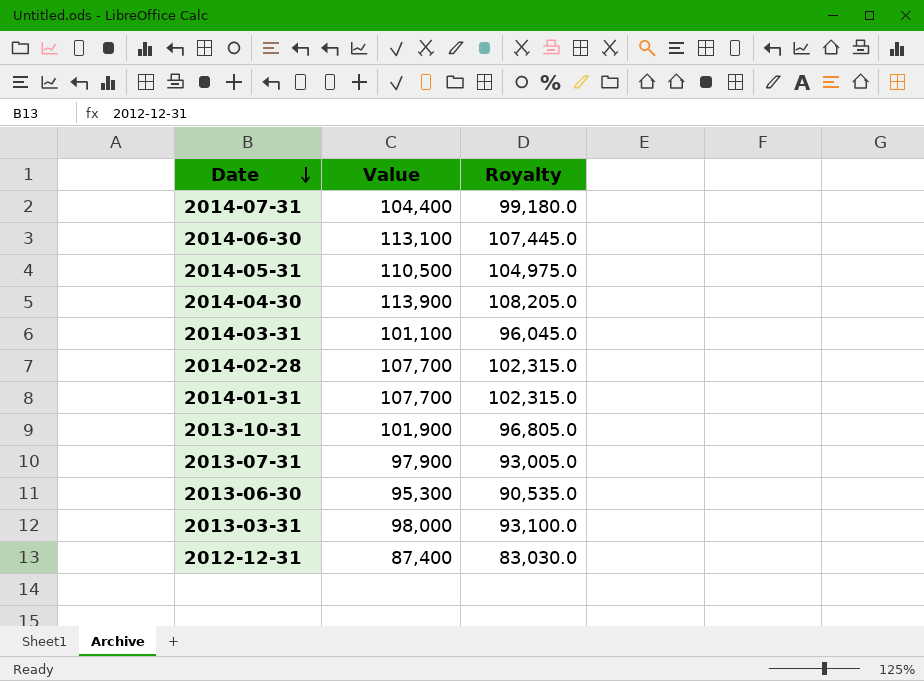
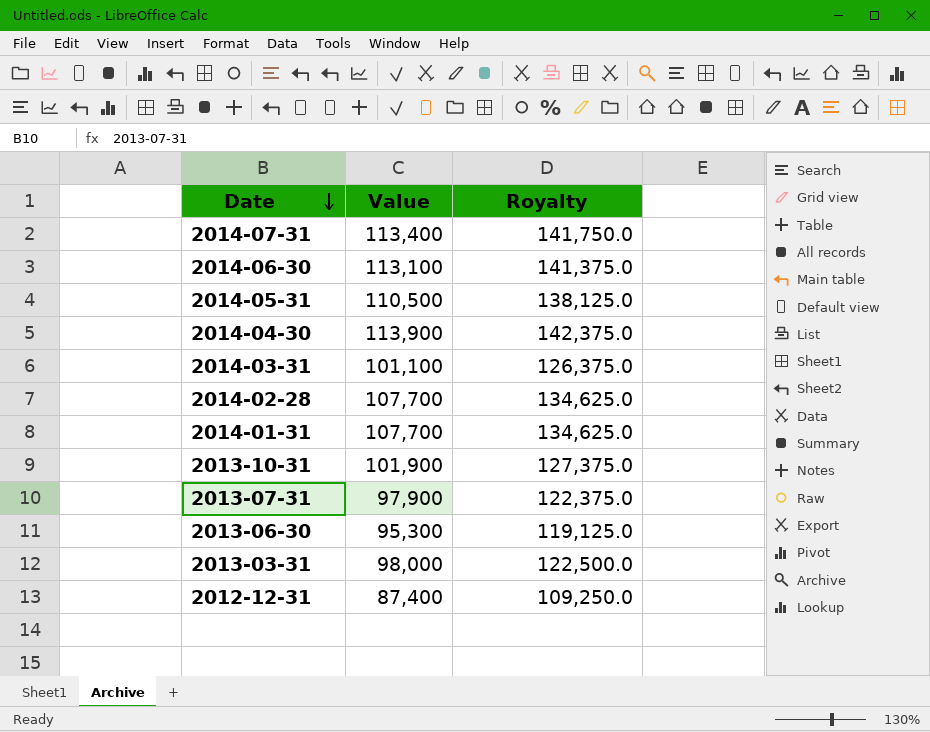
column Royalty | formula: [Value] * 0.95 -> [Value] * 1.25
2014-07-31 | Value: 104,400 -> 113,400

